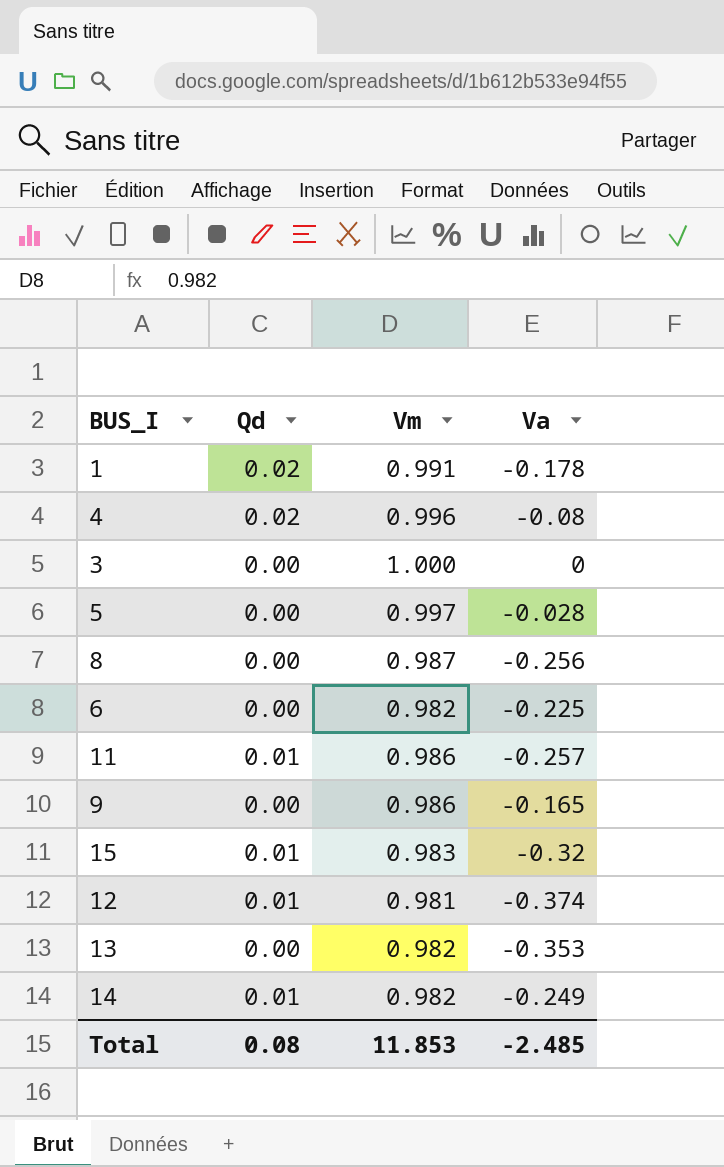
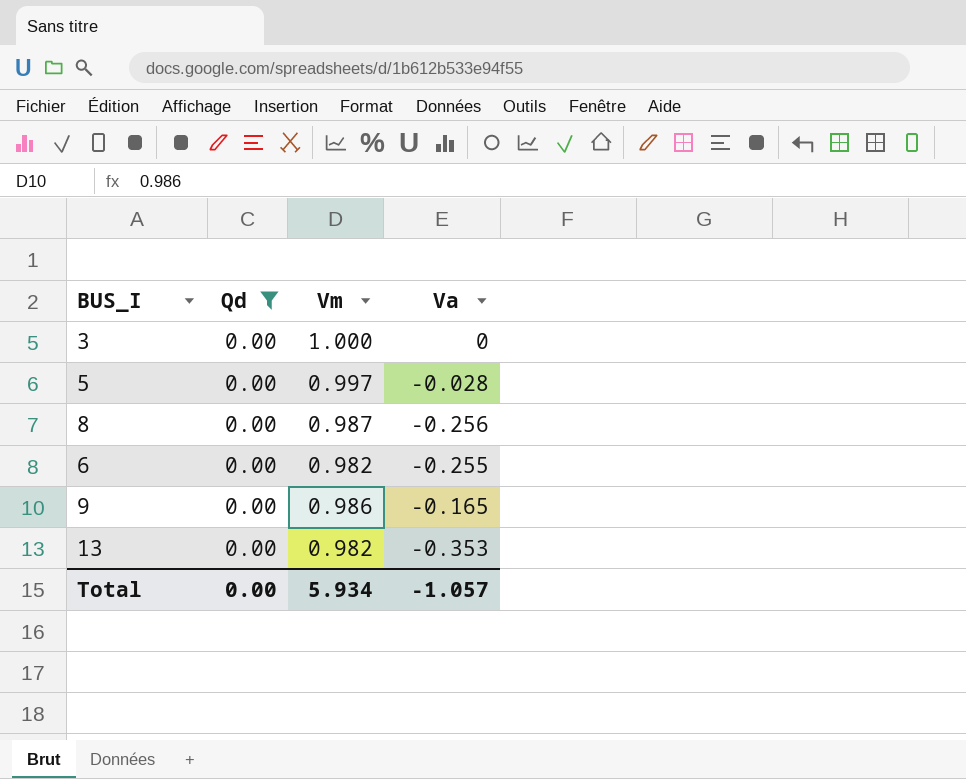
filter: none -> Qd = 0.00
6 | Va: -0.225 -> -0.255
Total | Qd: 0.08 -> 0.00
Total | Vm: 11.853 -> 5.934
Total | Va: -2.485 -> -1.057

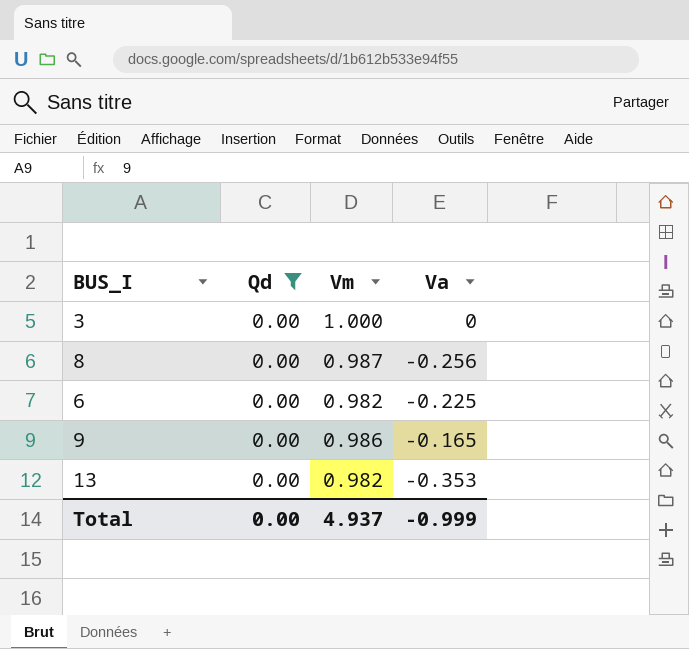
row 5: 0.00 | 0.997 | -0.028 -> none
6 | Va: -0.255 -> -0.225
Total | Vm: 5.934 -> 4.937
Total | Va: -1.057 -> -0.999

